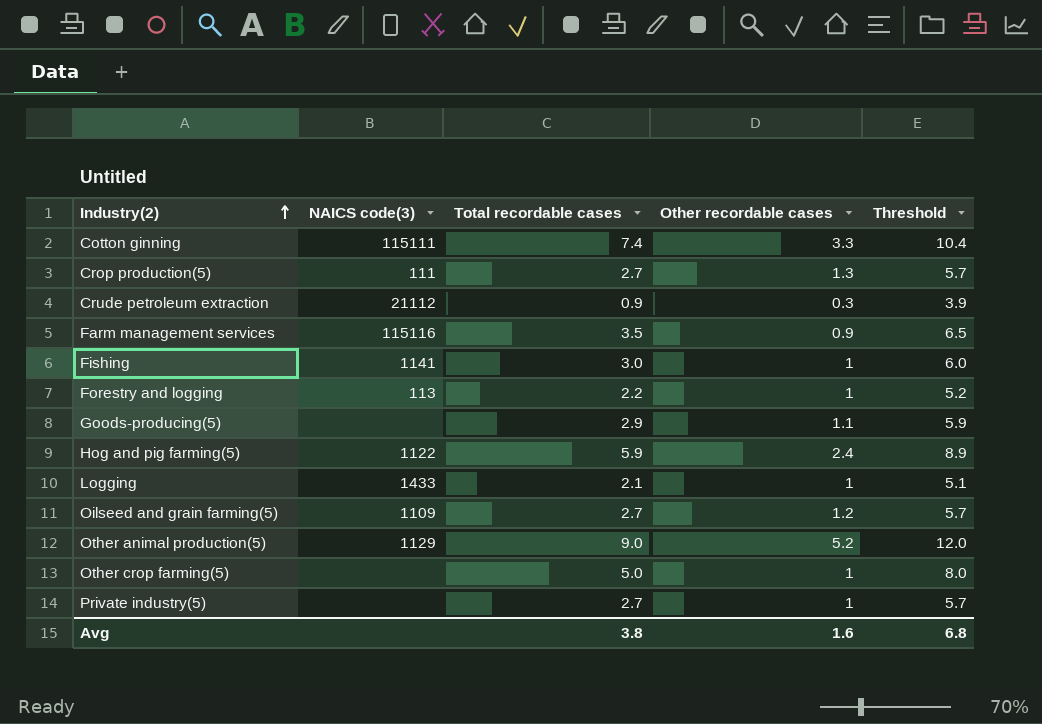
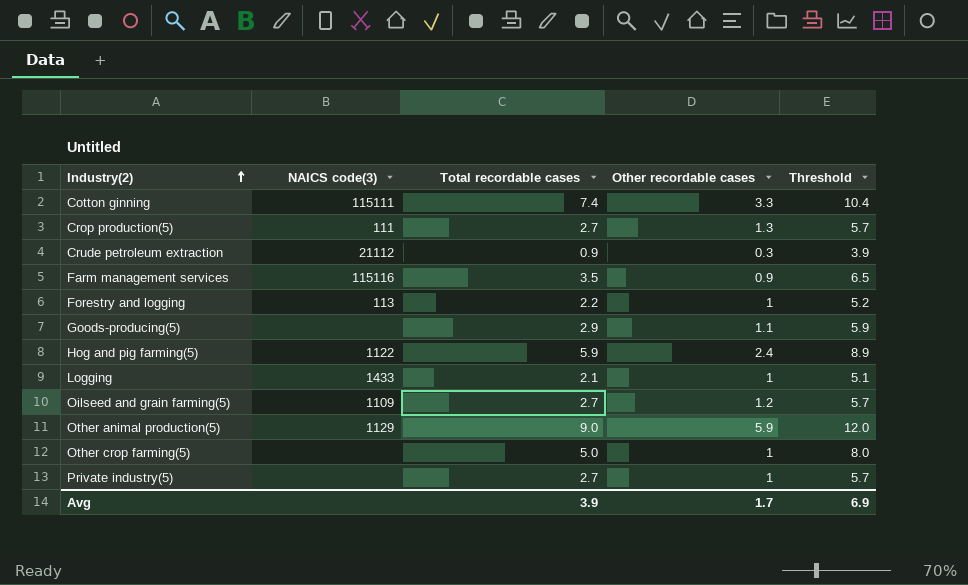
row Fishing: 1141 | 3.0 | 1 | 6.0 -> none
Other animal production(5) | Other recordable cases: 5.2 -> 5.9
Avg | Total recordable cases: 3.8 -> 3.9
Avg | Other recordable cases: 1.6 -> 1.7
Avg | Threshold: 6.8 -> 6.9

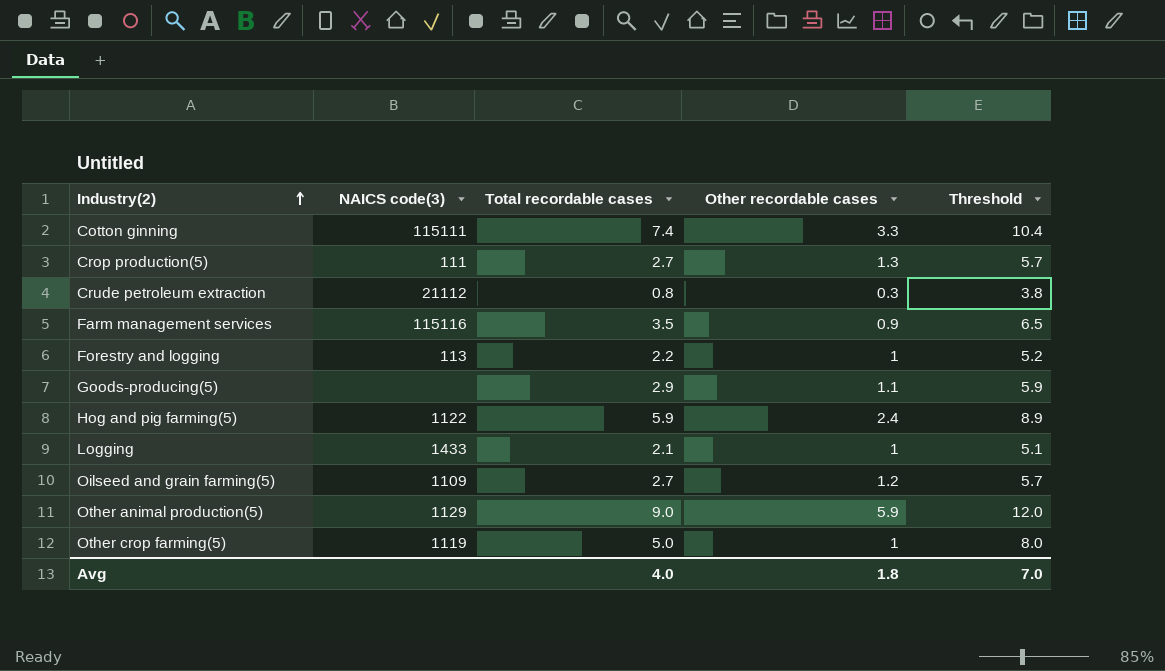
row Private industry(5): none | 2.7 | 1 | 5.7 -> none
Crude petroleum extraction | Total recordable cases: 0.9 -> 0.8
Crude petroleum extraction | Threshold: 3.9 -> 3.8
Other crop farming(5) | NAICS code(3): none -> 1119
Avg | Total recordable cases: 3.9 -> 4.0
Avg | Other recordable cases: 1.7 -> 1.8
Avg | Threshold: 6.9 -> 7.0

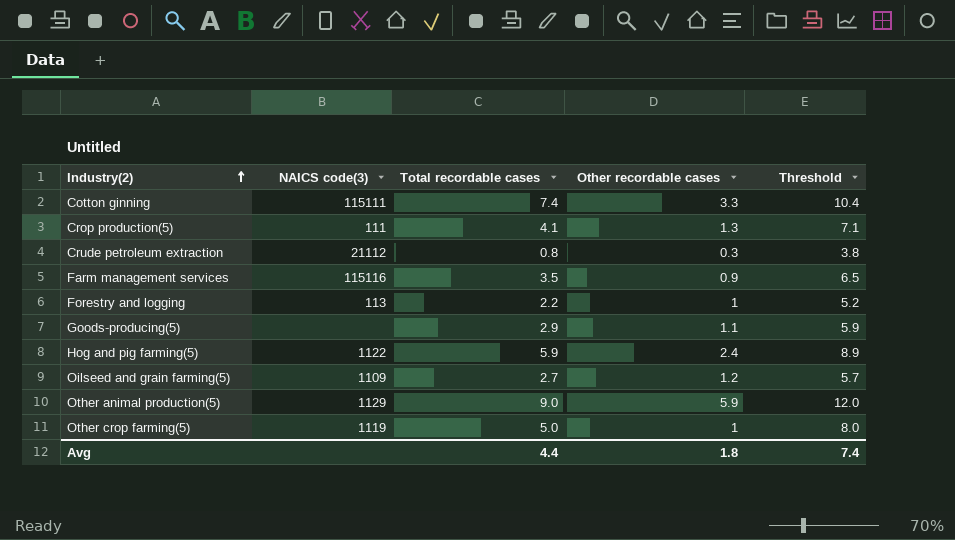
row Logging: 1433 | 2.1 | 1 | 5.1 -> none
Crop production(5) | Total recordable cases: 2.7 -> 4.1
Crop production(5) | Threshold: 5.7 -> 7.1
Avg | Total recordable cases: 4.0 -> 4.4
Avg | Threshold: 7.0 -> 7.4

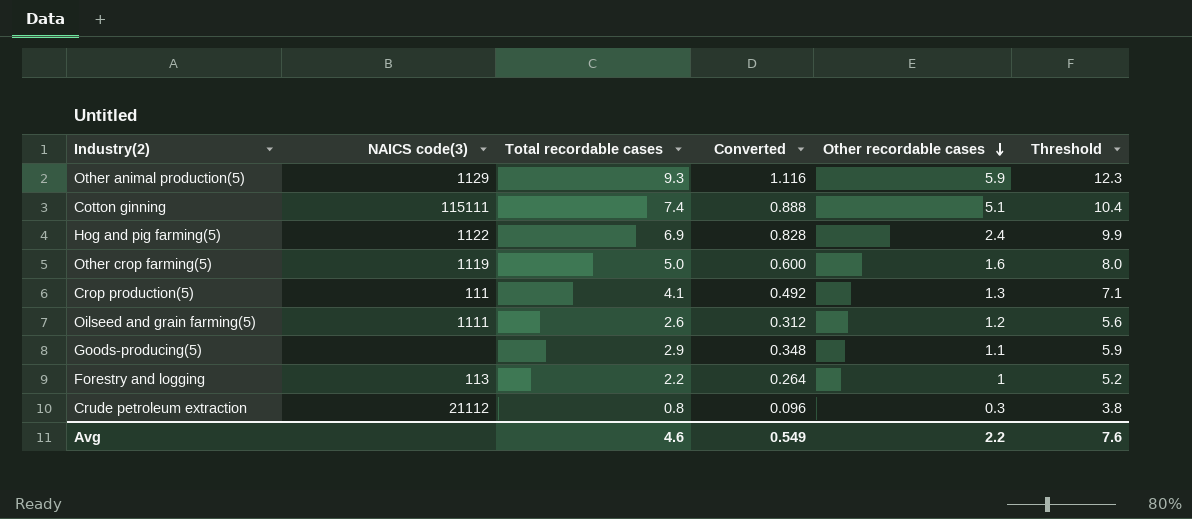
row order: Industry(2) ascending -> Other recordable cases descending
column Converted | formula: none -> [Total recordable cases] * 0.12
row Farm management services: 115116 | 3.5 | 0.9 | 6.5 -> none
Other animal production(5) | Total recordable cases: 9.0 -> 9.3
Other animal production(5) | Threshold: 12.0 -> 12.3
Cotton ginning | Other recordable cases: 3.3 -> 5.1
Hog and pig farming(5) | Total recordable cases: 5.9 -> 6.9
Hog and pig farming(5) | Threshold: 8.9 -> 9.9
Other crop farming(5) | Other recordable cases: 1 -> 1.6
Oilseed and grain farming(5) | NAICS code(3): 1109 -> 1111
Oilseed and grain farming(5) | Total recordable cases: 2.7 -> 2.6
Oilseed and grain farming(5) | Threshold: 5.7 -> 5.6
Avg | Total recordable cases: 4.4 -> 4.6
Avg | Other recordable cases: 1.8 -> 2.2
Avg | Threshold: 7.4 -> 7.6

